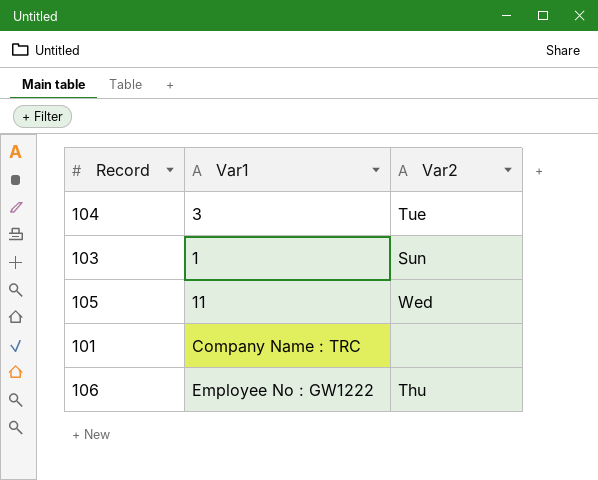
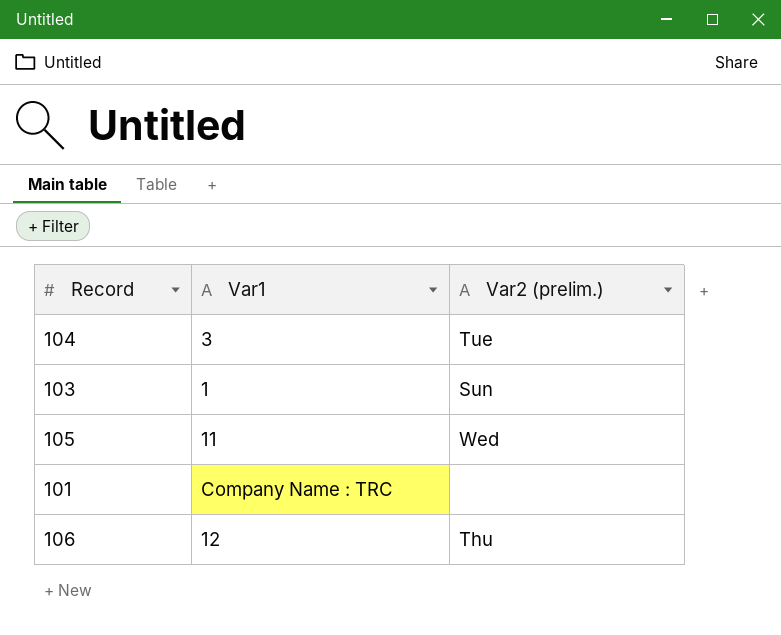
column name: Var2 -> Var2 (prelim.)
106 | Var1: Employee No : GW1222 -> 12

